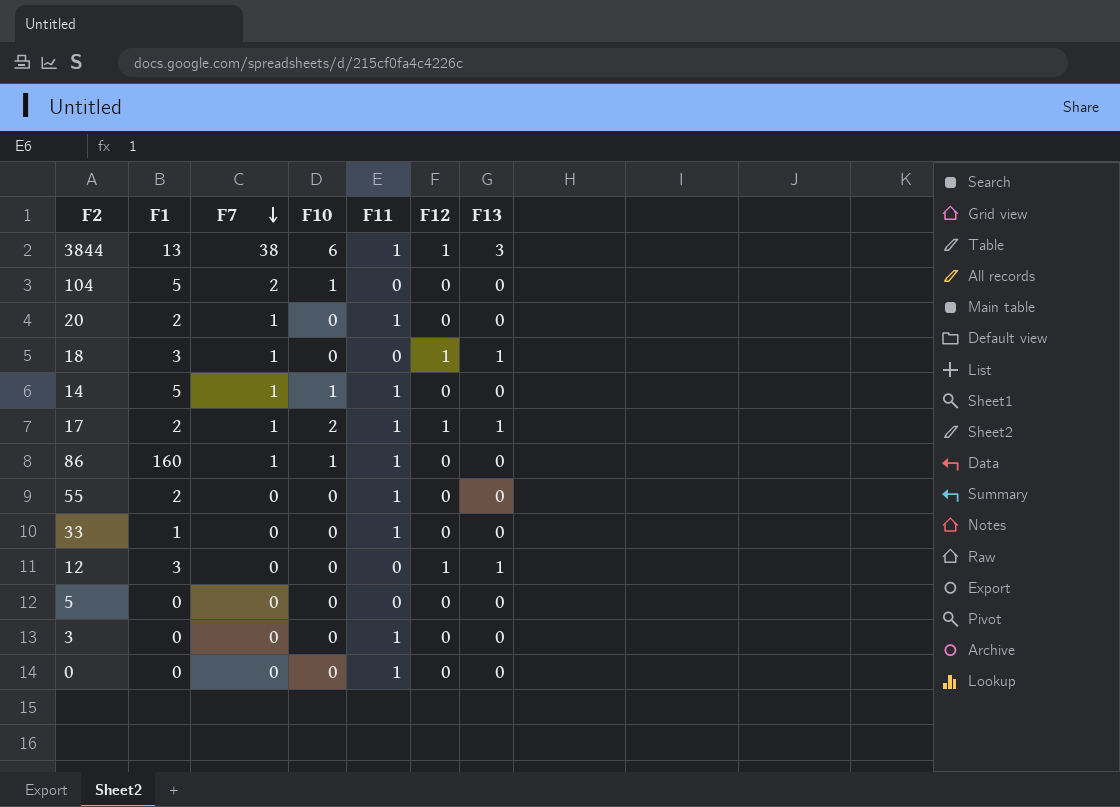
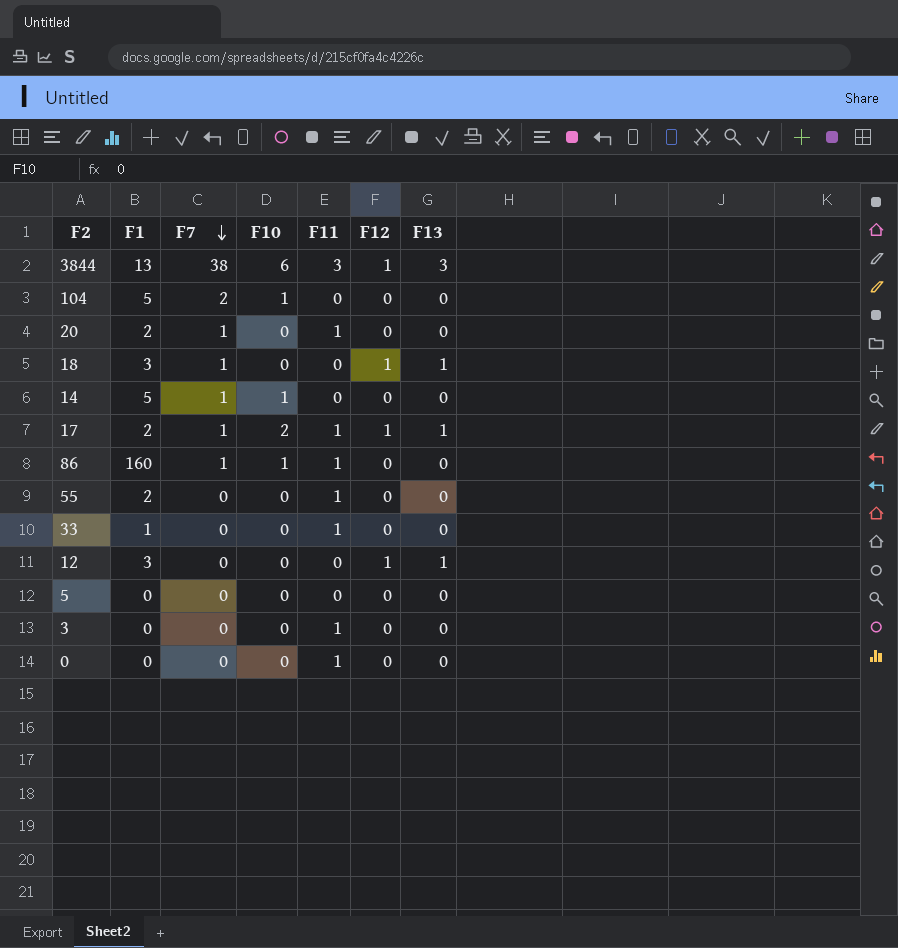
3844 | F11: 1 -> 3
14 | F11: 1 -> 0

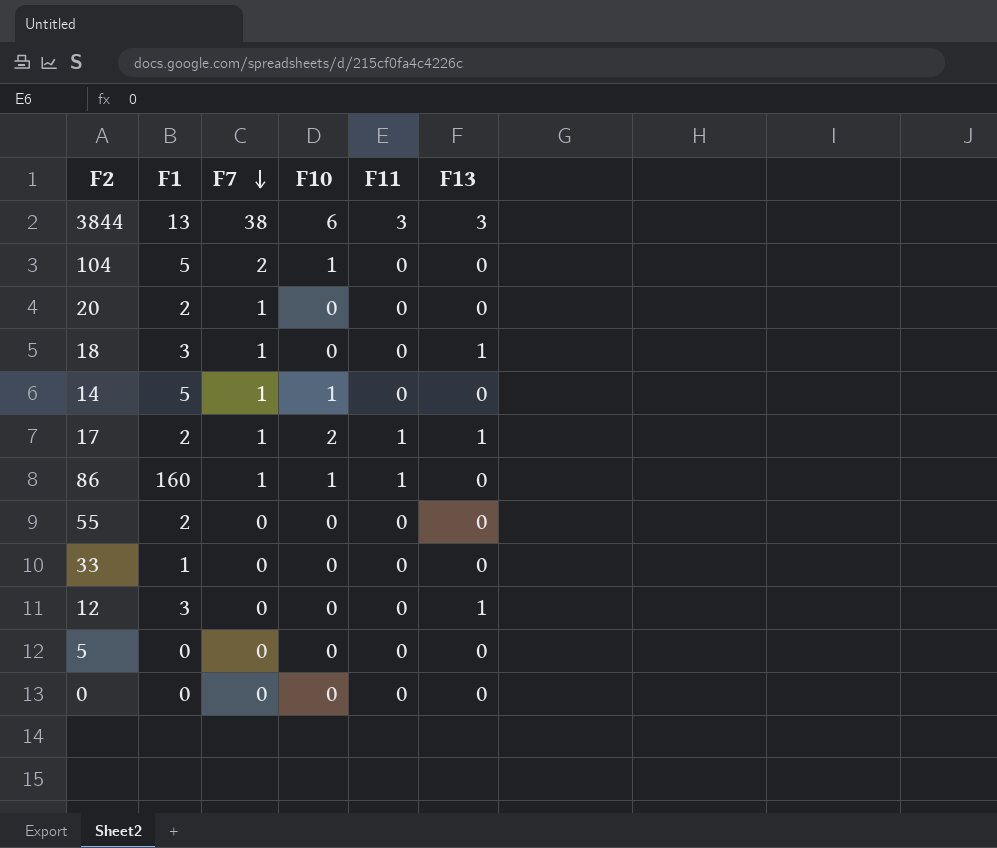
column F12 | position: 6 -> none
row 3: 0 | 0 | 0 | 1 | 0 | 0 -> none
20 | F11: 1 -> 0
55 | F11: 1 -> 0
33 | F11: 1 -> 0
0 | F11: 1 -> 0

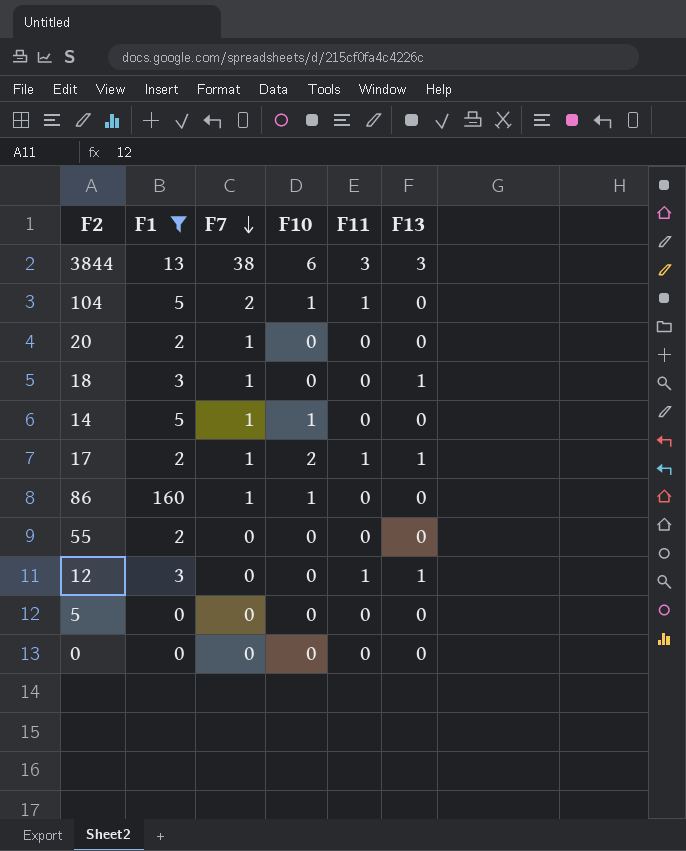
filter: none -> F1 != 1
104 | F11: 0 -> 1
86 | F11: 1 -> 0
12 | F11: 0 -> 1

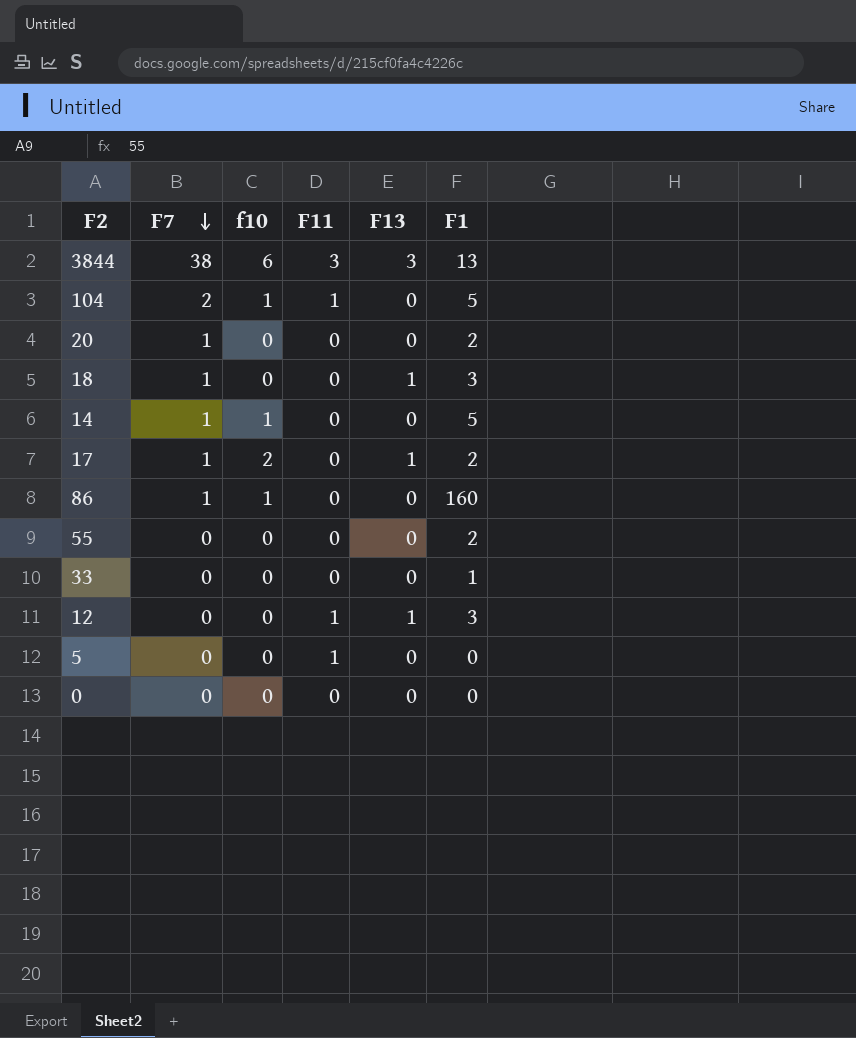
filter: F1 != 1 -> none
column name: F10 -> f10
column F1 | position: 2 -> 6
17 | F11: 1 -> 0
5 | F11: 0 -> 1

